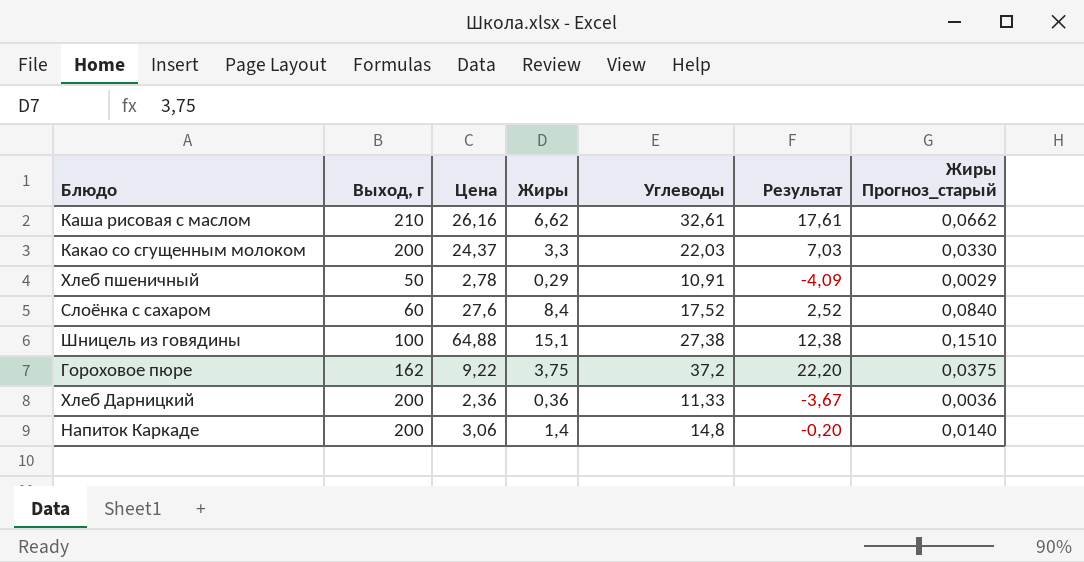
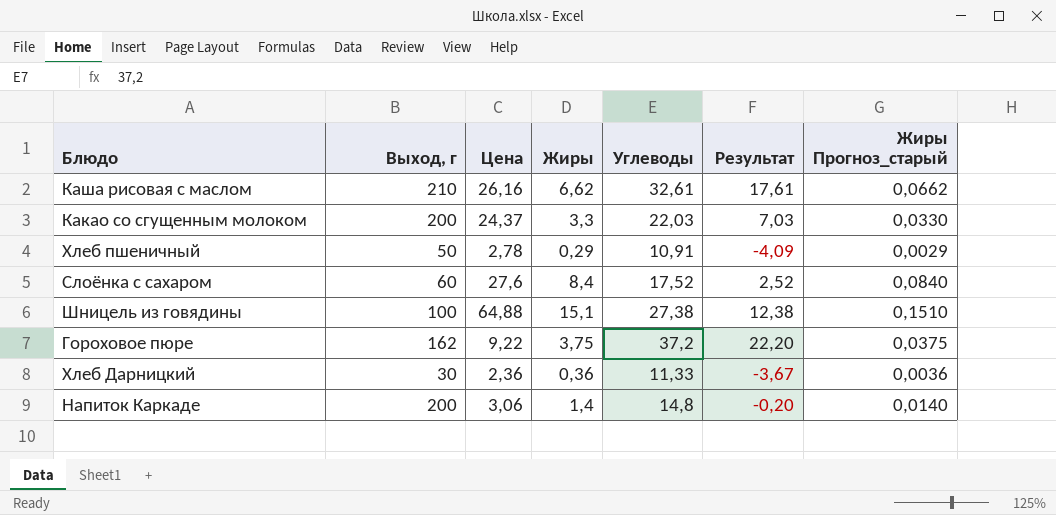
Хлеб Дарницкий | Выход, г: 200 -> 30

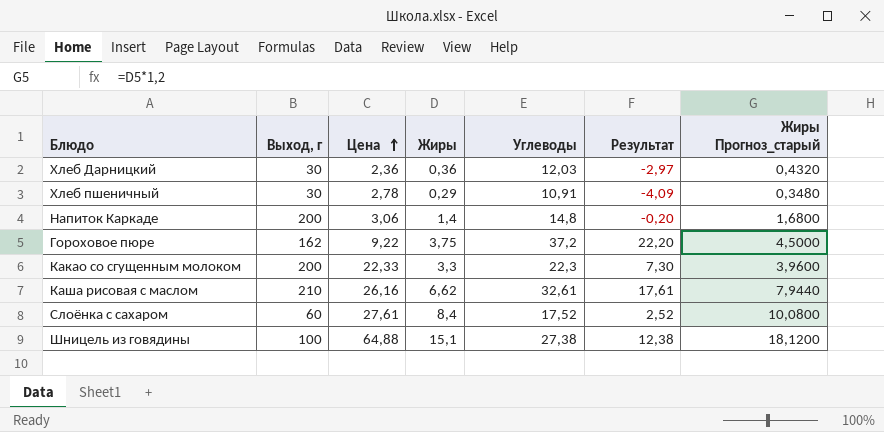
row order: none -> Цена ascending
column Жиры Прогноз_старый | formula: [Жиры] * 0,01 -> [Жиры] * 1,2
Хлеб Дарницкий | Углеводы: 11,33 -> 12,03
Хлеб Дарницкий | Результат: -3,67 -> -2,97
Хлеб пшеничный | Выход, г: 50 -> 30
Какао со сгущенным молоком | Цена: 24,37 -> 22,33
Какао со сгущенным молоком | Углеводы: 22,03 -> 22,3
Какао со сгущенным молоком | Результат: 7,03 -> 7,30
Слоёнка с сахаром | Цена: 27,6 -> 27,61

